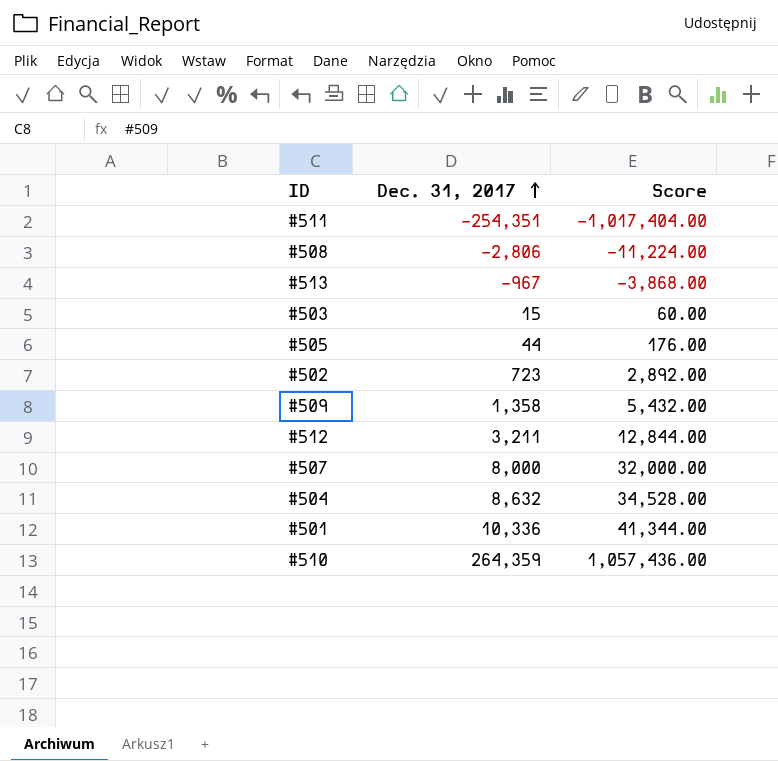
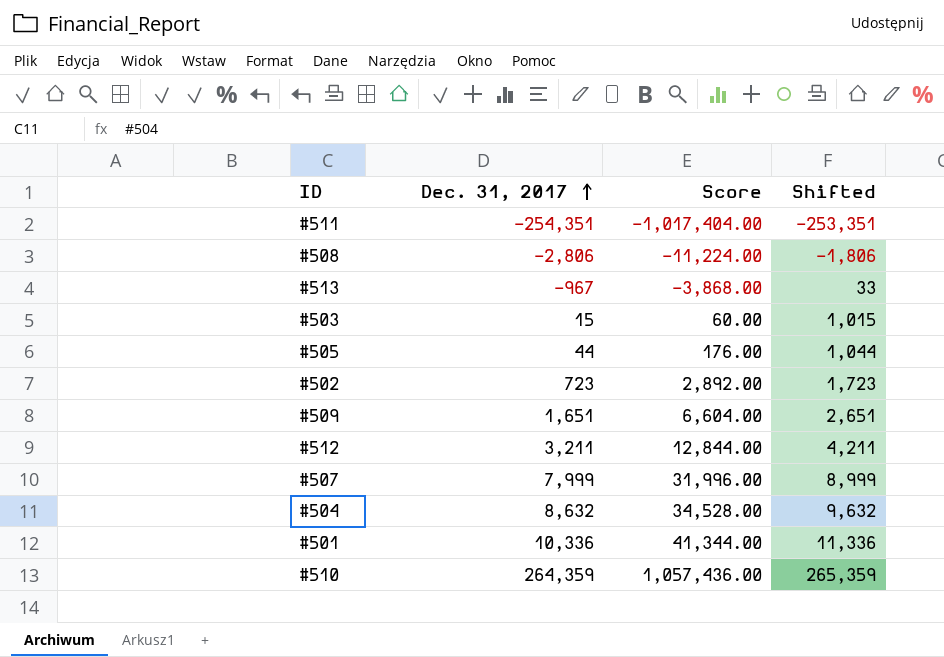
column Shifted | formula: none -> [Dec. 31, 2017] + 1000
#509 | Dec. 31, 2017: 1,358 -> 1,651
#509 | Score: 5,432.00 -> 6,604.00
#507 | Dec. 31, 2017: 8,000 -> 7,999
#507 | Score: 32,000.00 -> 31,996.00

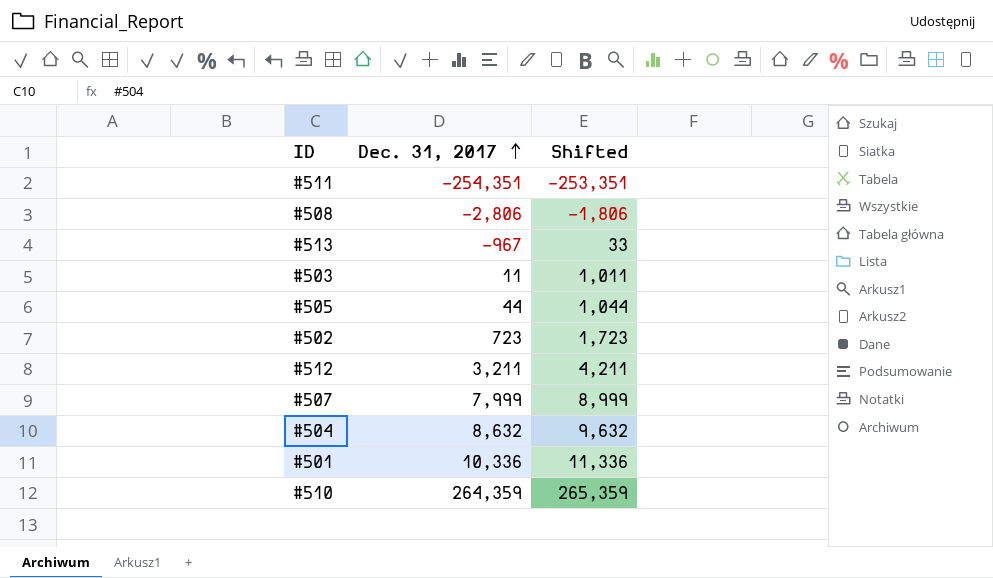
column Score | formula: [Dec. 31, 2017] * 4 -> none
row #509: 1,651 | 6,604.00 | 2,651 -> none
#503 | Dec. 31, 2017: 15 -> 11
#503 | Shifted: 1,015 -> 1,011

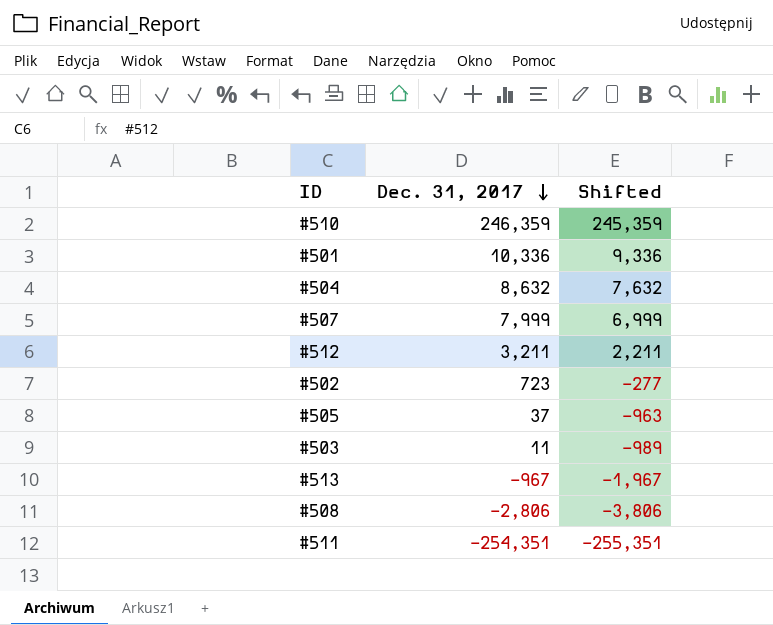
row order: Dec. 31, 2017 ascending -> Dec. 31, 2017 descending
column Shifted | formula: [Dec. 31, 2017] + 1000 -> [Dec. 31, 2017] - 1000
#510 | Dec. 31, 2017: 264,359 -> 246,359
#505 | Dec. 31, 2017: 44 -> 37

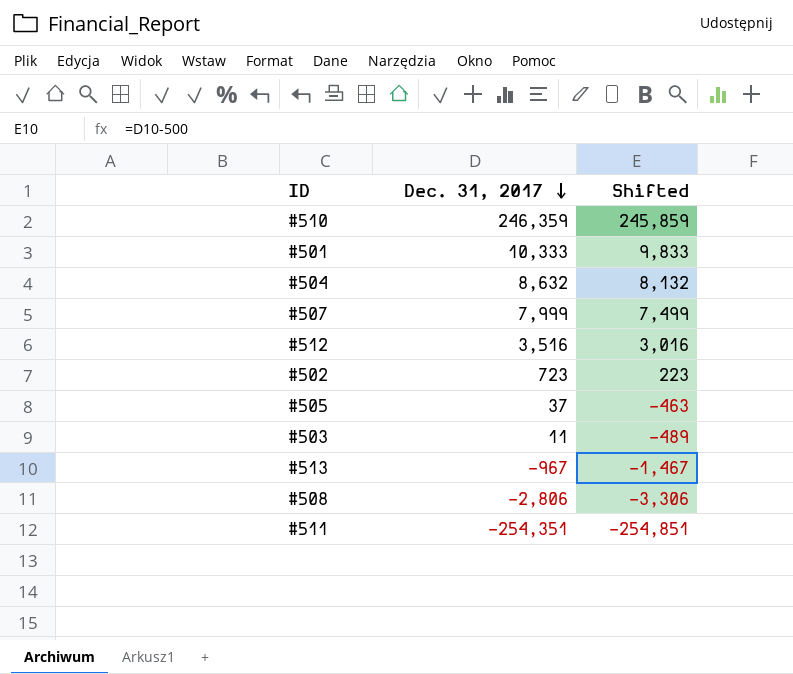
column Shifted | formula: [Dec. 31, 2017] - 1000 -> [Dec. 31, 2017] - 500
#501 | Dec. 31, 2017: 10,336 -> 10,333
#512 | Dec. 31, 2017: 3,211 -> 3,516

